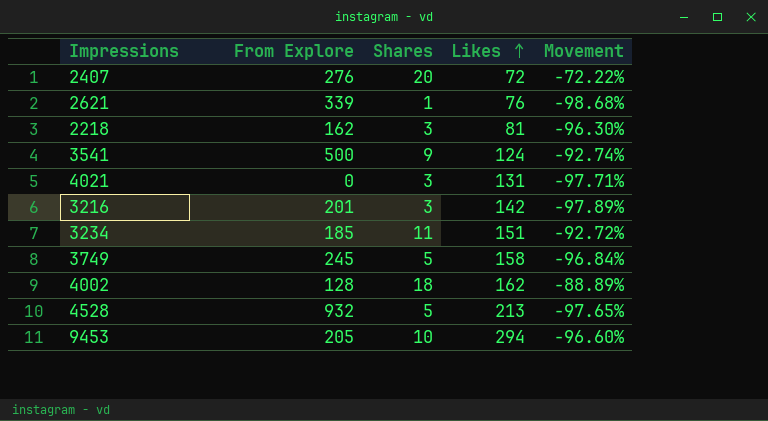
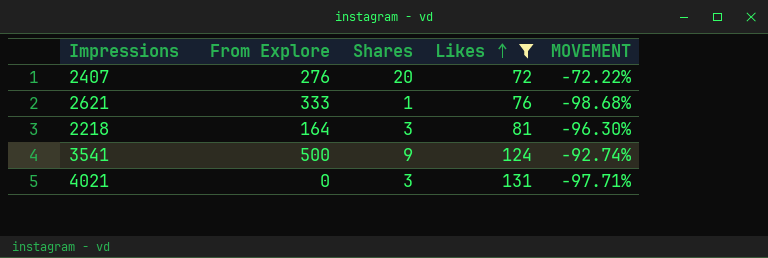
filter: none -> Likes <= 131
column name: Movement -> MOVEMENT
2621 | From Explore: 339 -> 333
2218 | From Explore: 162 -> 164

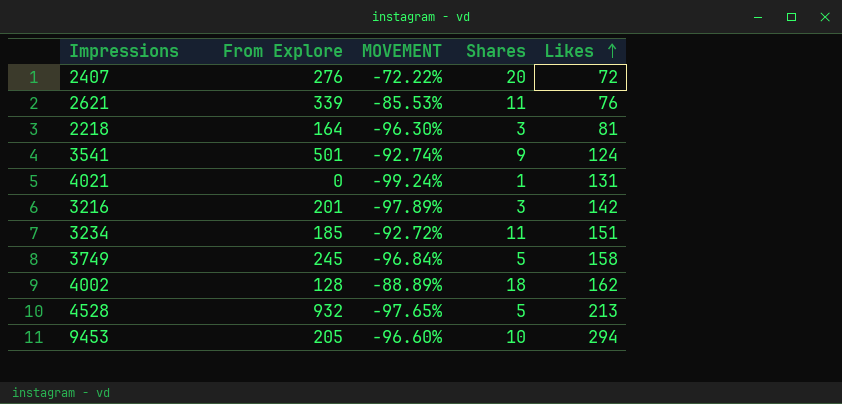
filter: Likes <= 131 -> none
column MOVEMENT | position: 5 -> 3
2621 | From Explore: 333 -> 339
2621 | MOVEMENT: -98.68% -> -85.53%
2621 | Shares: 1 -> 11
3541 | From Explore: 500 -> 501
4021 | MOVEMENT: -97.71% -> -99.24%
4021 | Shares: 3 -> 1

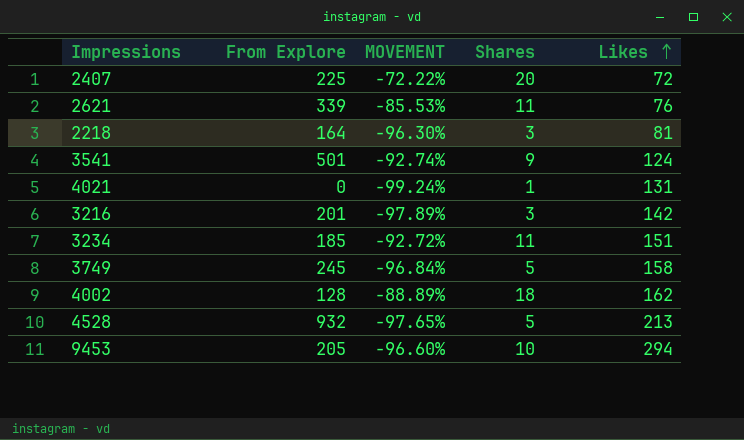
2407 | From Explore: 276 -> 225

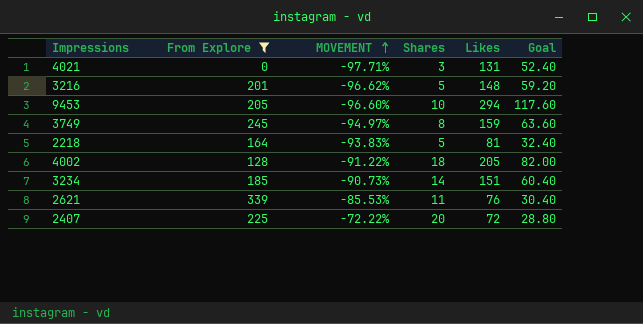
filter: none -> From Explore <= 339
row order: Likes ascending -> MOVEMENT ascending
column Goal | formula: none -> [Likes] * 0.4
4021 | MOVEMENT: -99.24% -> -97.71%
4021 | Shares: 1 -> 3
3216 | MOVEMENT: -97.89% -> -96.62%
3216 | Shares: 3 -> 5
3216 | Likes: 142 -> 148
3749 | MOVEMENT: -96.84% -> -94.97%
3749 | Shares: 5 -> 8
3749 | Likes: 158 -> 159
2218 | MOVEMENT: -96.30% -> -93.83%
2218 | Shares: 3 -> 5
4002 | MOVEMENT: -88.89% -> -91.22%
4002 | Likes: 162 -> 205
3234 | MOVEMENT: -92.72% -> -90.73%
3234 | Shares: 11 -> 14

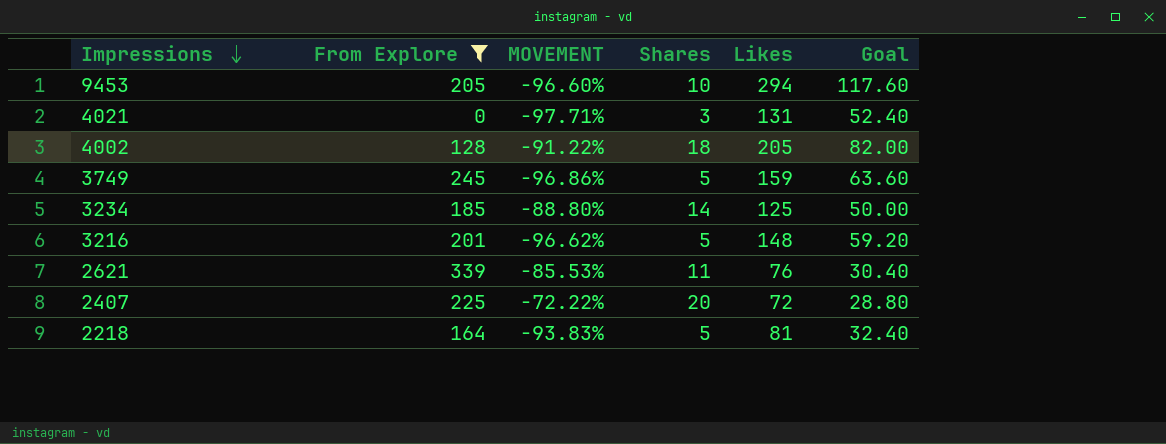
row order: MOVEMENT ascending -> Impressions descending
3749 | MOVEMENT: -94.97% -> -96.86%
3749 | Shares: 8 -> 5
3234 | MOVEMENT: -90.73% -> -88.80%
3234 | Likes: 151 -> 125
3234 | Goal: 60.40 -> 50.00

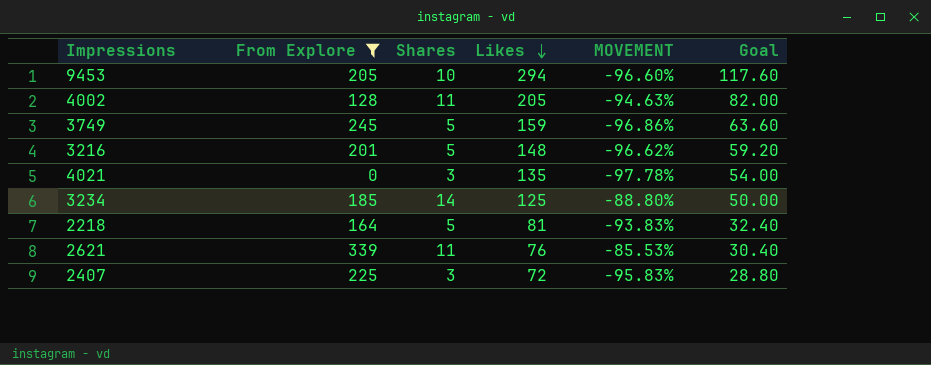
row order: Impressions descending -> Likes descending
column MOVEMENT | position: 3 -> 5
4002 | Shares: 18 -> 11
4002 | MOVEMENT: -91.22% -> -94.63%
4021 | Likes: 131 -> 135
4021 | MOVEMENT: -97.71% -> -97.78%
4021 | Goal: 52.40 -> 54.00
2407 | Shares: 20 -> 3
2407 | MOVEMENT: -72.22% -> -95.83%

